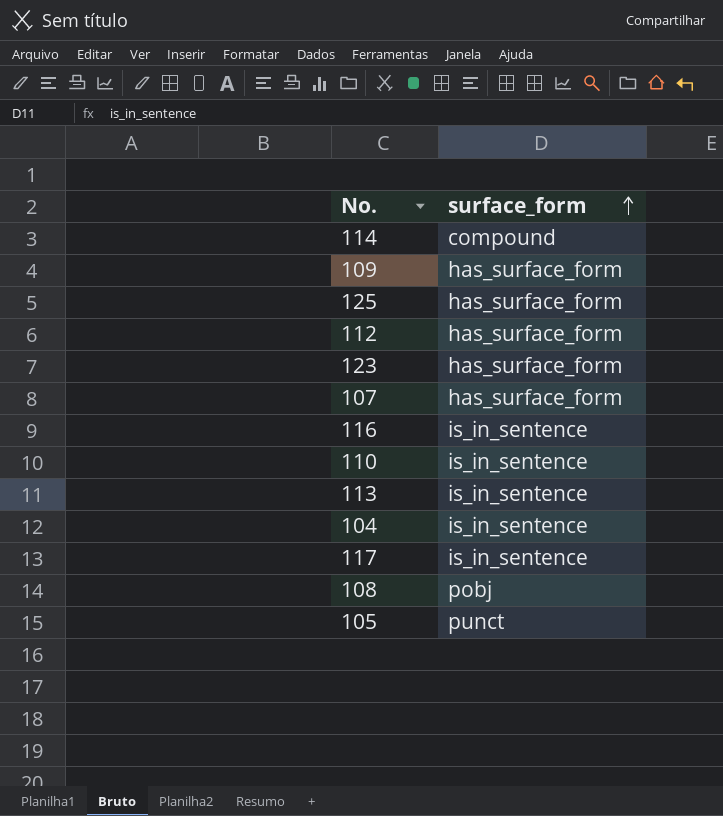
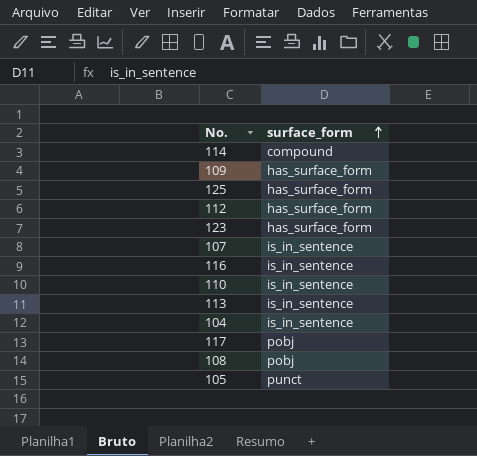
107 | surface_form: has_surface_form -> is_in_sentence
117 | surface_form: is_in_sentence -> pobj

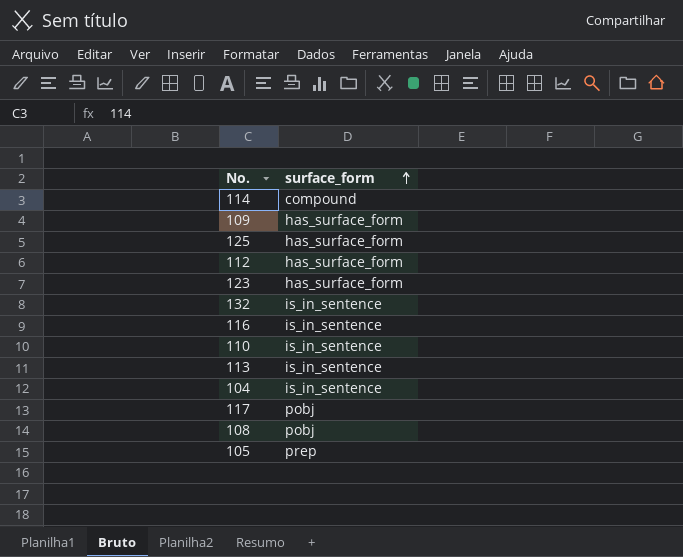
row 107: is_in_sentence -> none
row 132: none -> is_in_sentence
105 | surface_form: punct -> prep

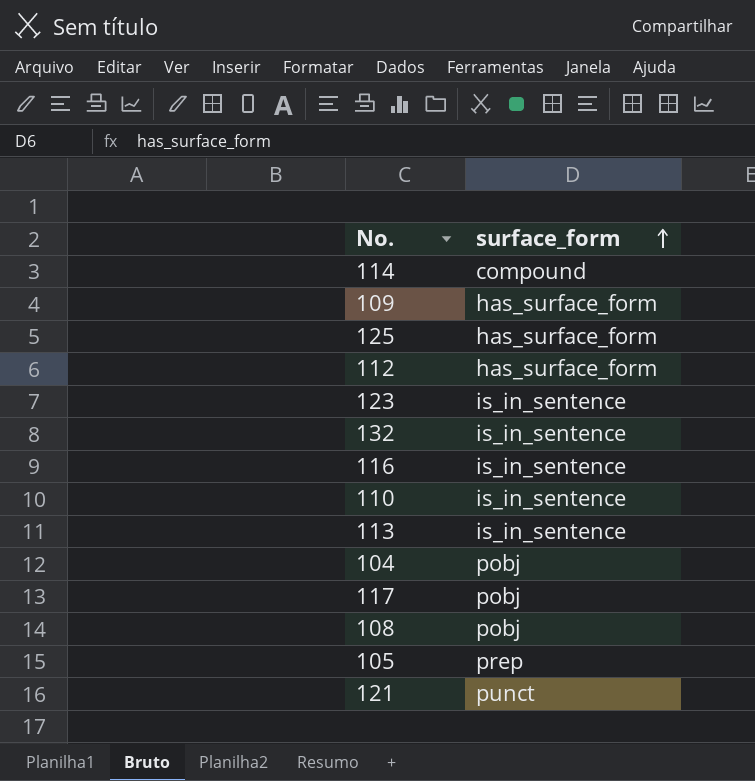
123 | surface_form: has_surface_form -> is_in_sentence
104 | surface_form: is_in_sentence -> pobj
row 121: none -> punct

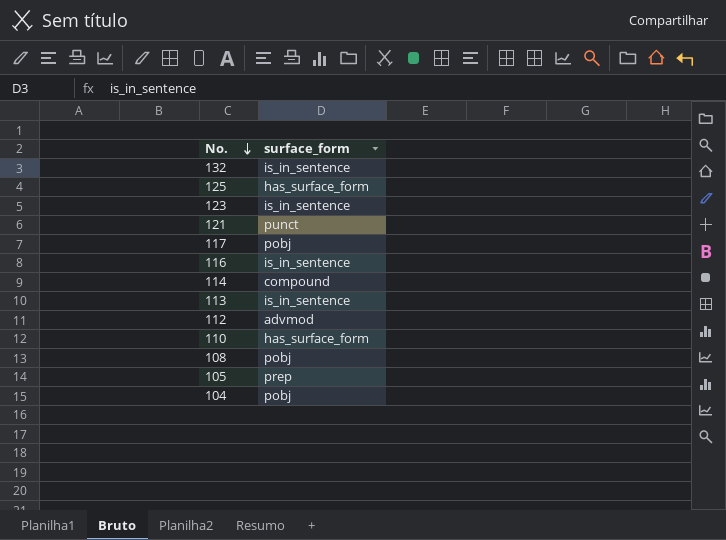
row order: surface_form ascending -> No. descending
row 109: has_surface_form -> none
112 | surface_form: has_surface_form -> advmod
110 | surface_form: is_in_sentence -> has_surface_form

